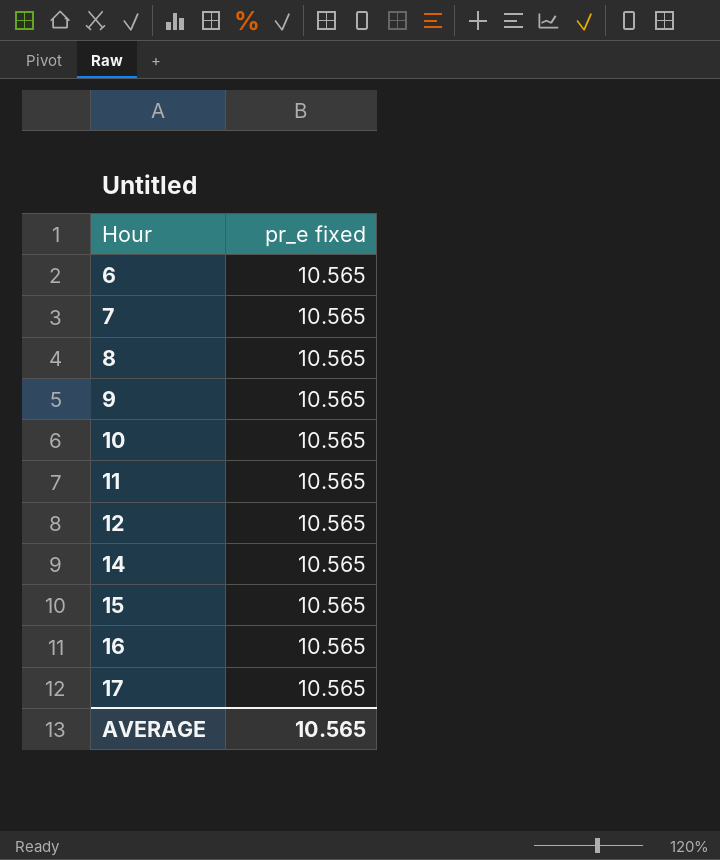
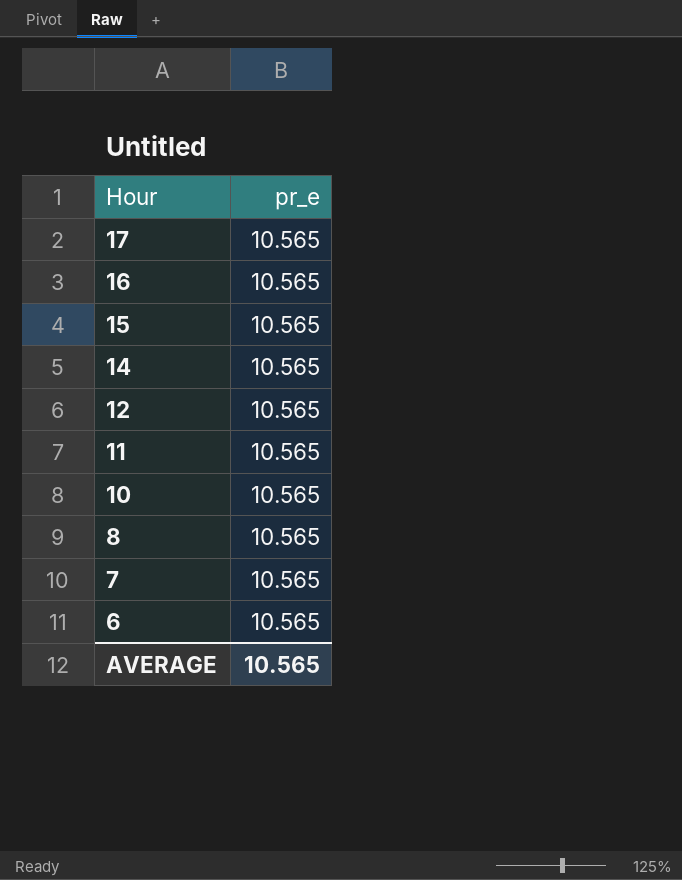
row order: Hour ascending -> Hour descending
column name: pr_e fixed -> pr_e
row 9: 10.565 -> none

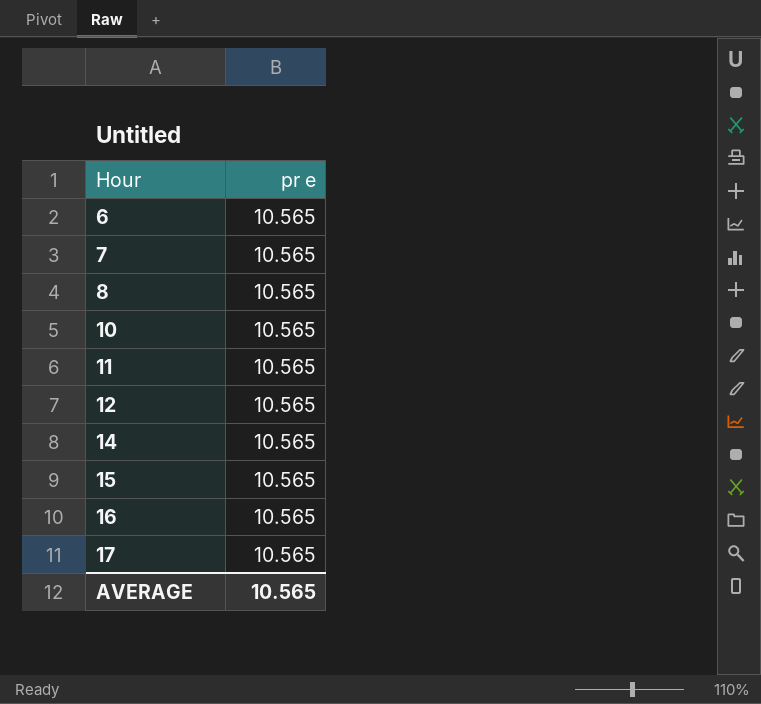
row order: Hour descending -> Hour ascending
column name: pr_e -> pr e

